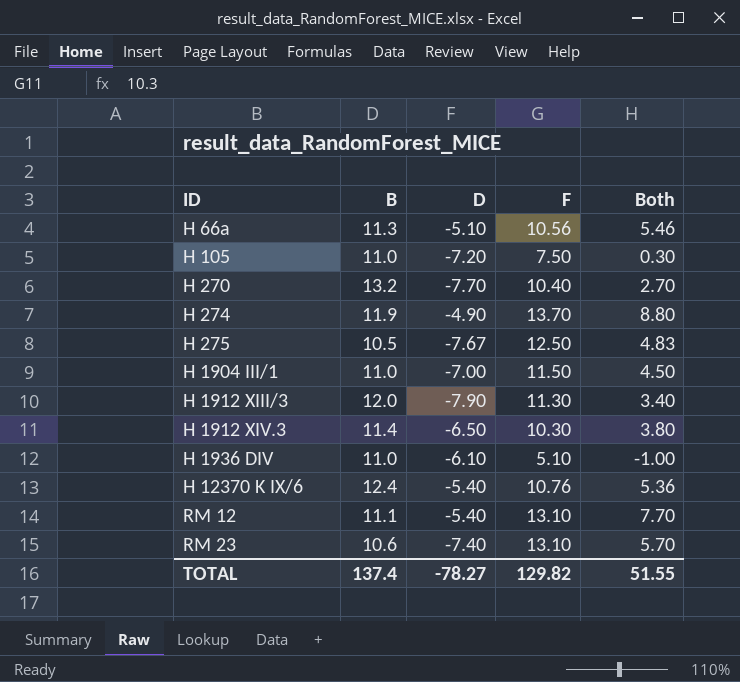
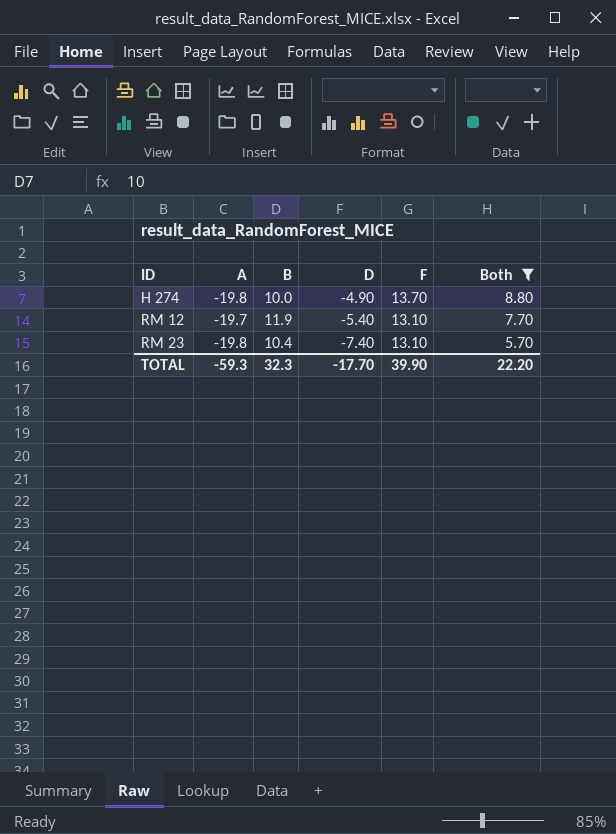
filter: none -> Both >= 5.70
column A | position: none -> 2
H 274 | B: 11.9 -> 10.0
RM 12 | B: 11.1 -> 11.9
RM 23 | B: 10.6 -> 10.4
TOTAL | B: 137.4 -> 32.3
TOTAL | D: -78.27 -> -17.70
TOTAL | F: 129.82 -> 39.90
TOTAL | Both: 51.55 -> 22.20

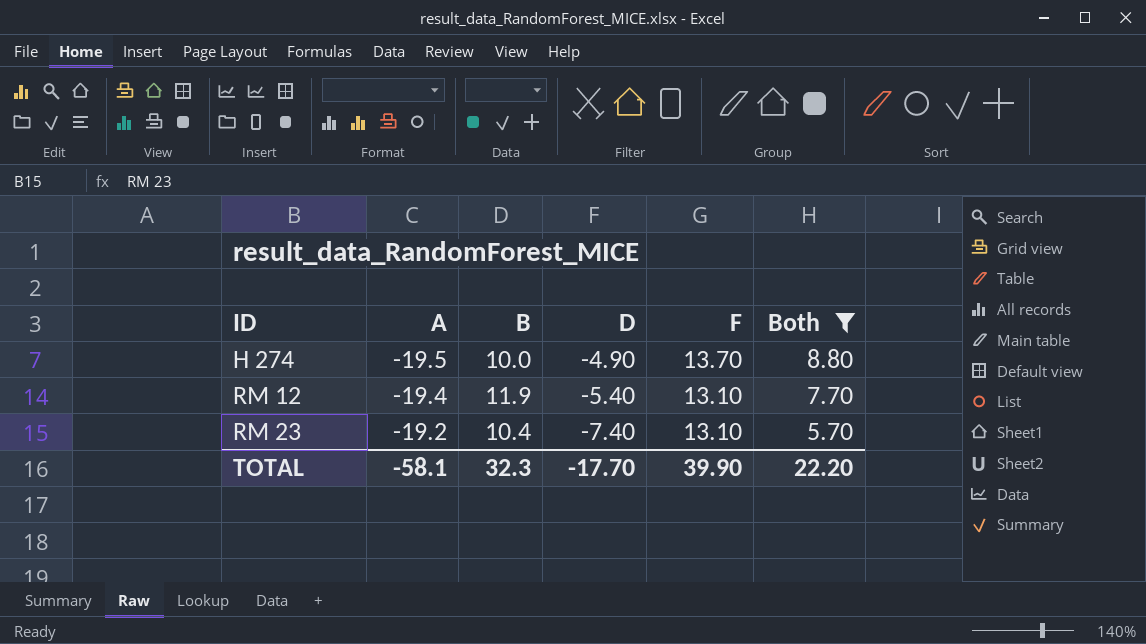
H 274 | A: -19.8 -> -19.5
RM 12 | A: -19.7 -> -19.4
RM 23 | A: -19.8 -> -19.2
TOTAL | A: -59.3 -> -58.1

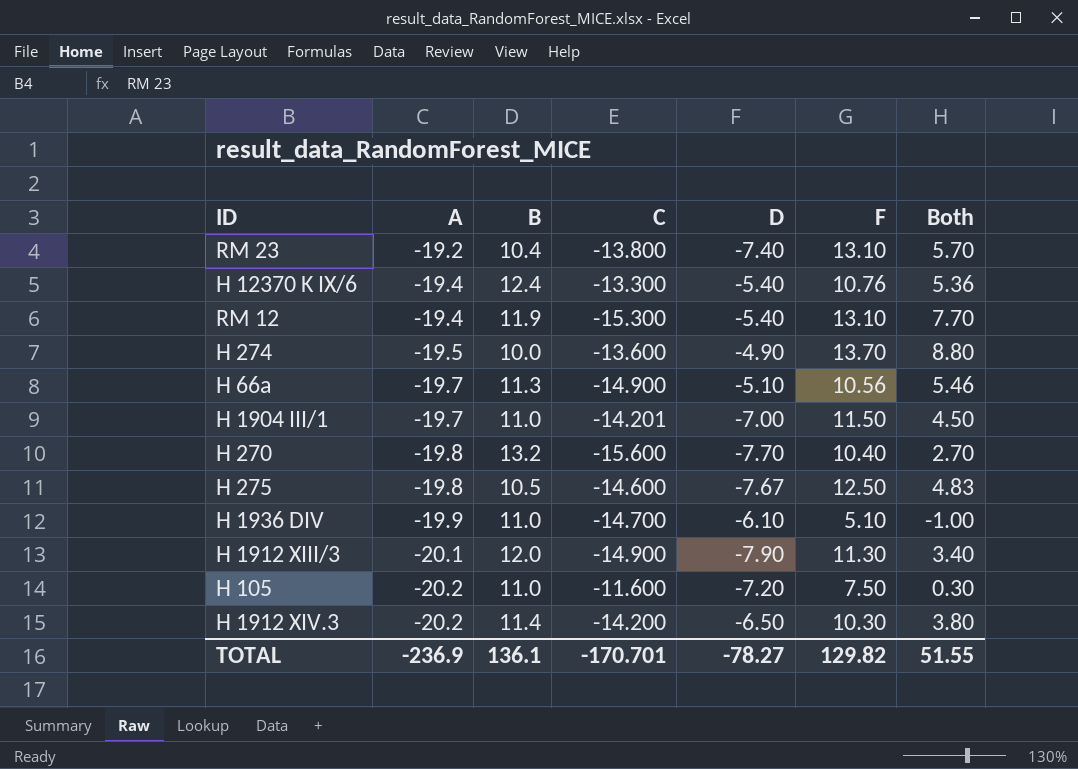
filter: Both >= 5.70 -> none
row order: ID ascending -> A descending
column C | position: none -> 4
TOTAL | A: -58.1 -> -236.9
TOTAL | B: 32.3 -> 136.1
TOTAL | D: -17.70 -> -78.27
TOTAL | F: 39.90 -> 129.82
TOTAL | Both: 22.20 -> 51.55

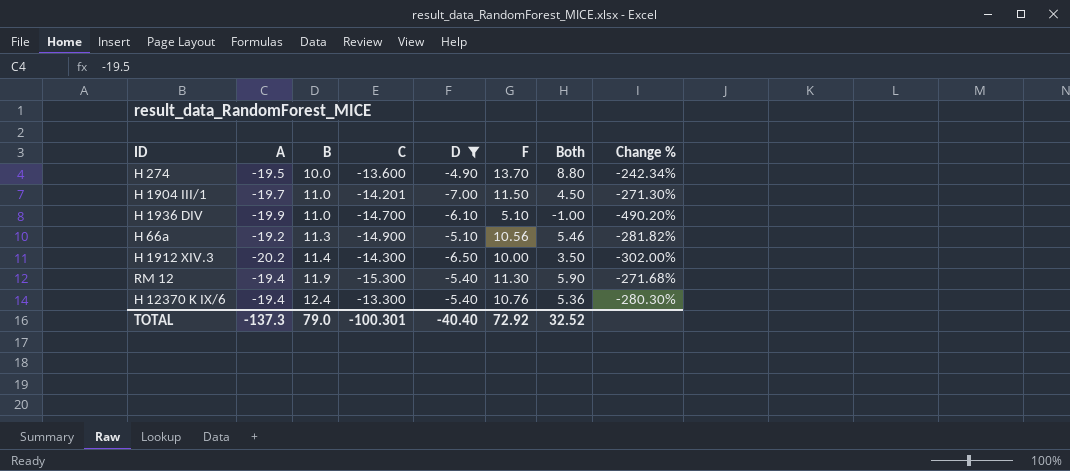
filter: none -> D >= -7.00
row order: A descending -> B ascending
column Change % | formula: none -> ([A] - [F]) / [F]
H 66a | A: -19.7 -> -19.2
H 1912 XIV.3 | C: -14.200 -> -14.300
H 1912 XIV.3 | F: 10.30 -> 10.00
H 1912 XIV.3 | Both: 3.80 -> 3.50
RM 12 | F: 13.10 -> 11.30
RM 12 | Both: 7.70 -> 5.90
TOTAL | A: -236.9 -> -137.3
TOTAL | B: 136.1 -> 79.0
TOTAL | C: -170.701 -> -100.301
TOTAL | D: -78.27 -> -40.40
TOTAL | F: 129.82 -> 72.92
TOTAL | Both: 51.55 -> 32.52

